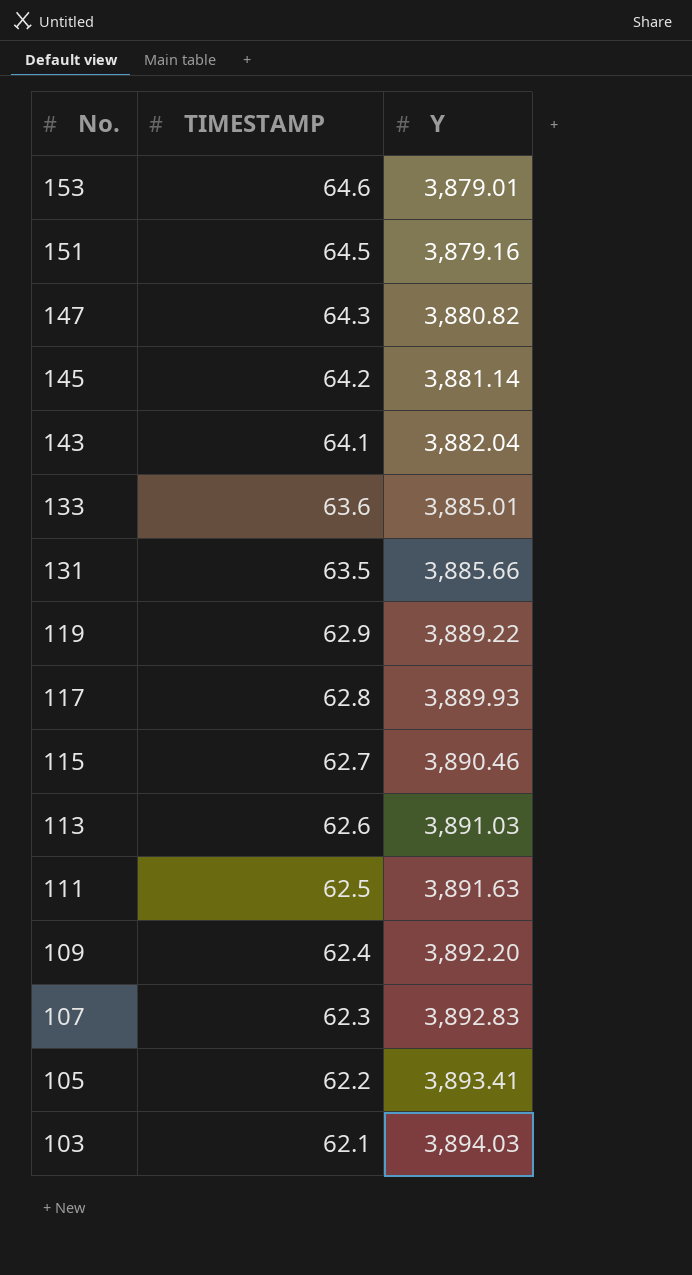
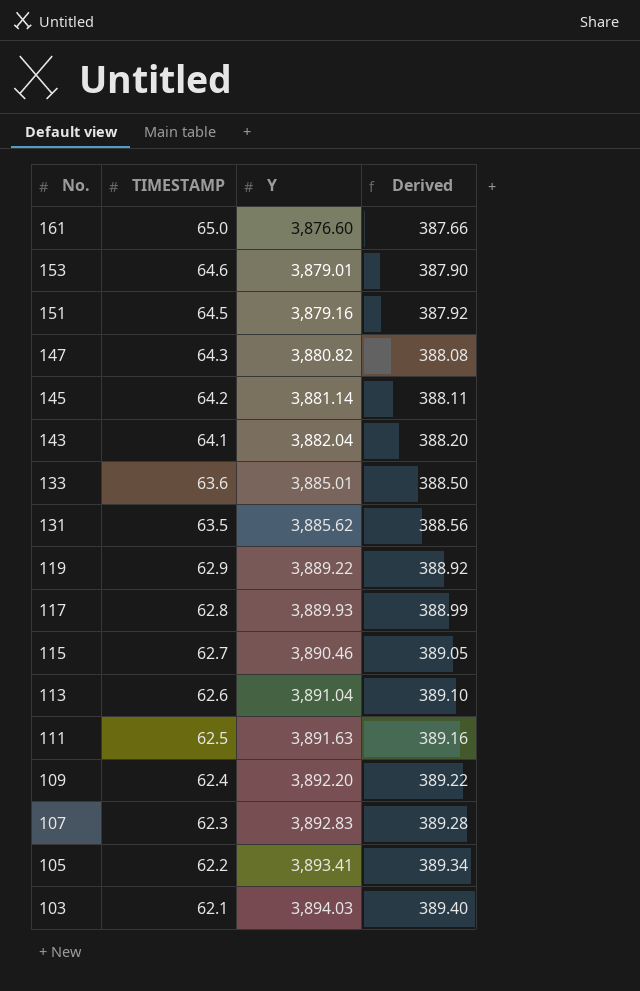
column Derived | formula: none -> [Y] * 0.1
row 161: none -> 65.0 | 3,876.60 | 387.66
131 | Y: 3,885.66 -> 3,885.62
113 | Y: 3,891.03 -> 3,891.04

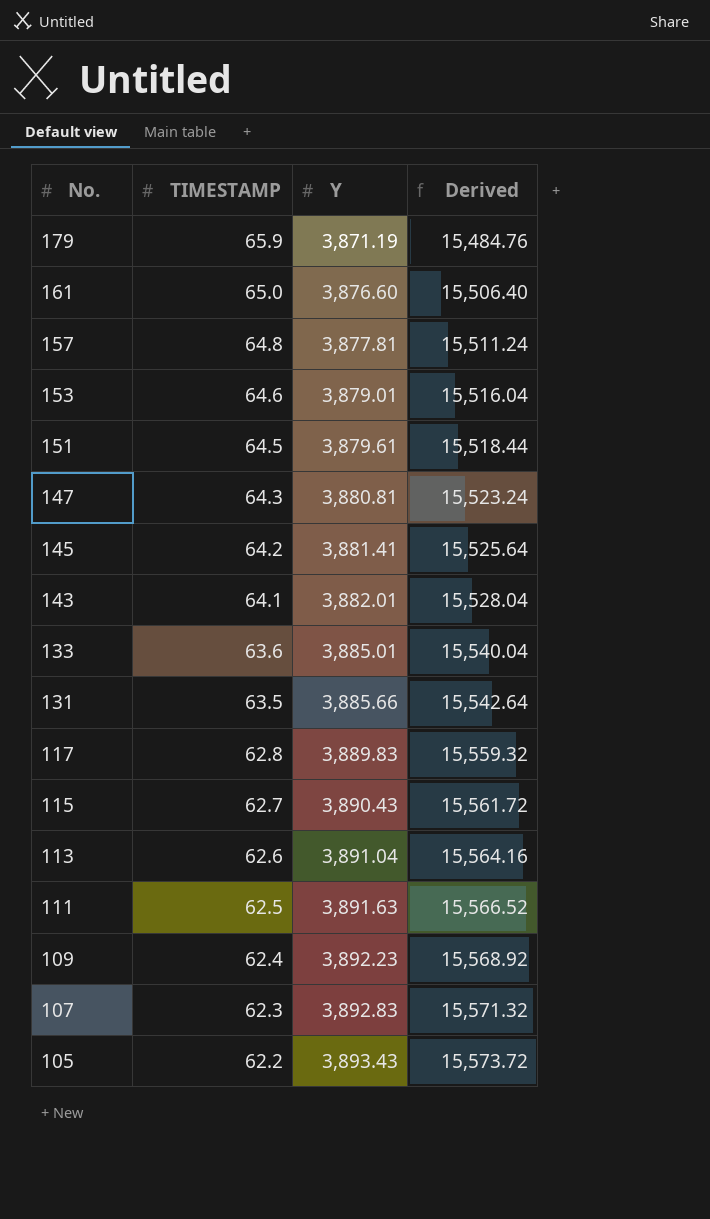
column Derived | formula: [Y] * 0.1 -> [Y] * 4
row 119: 62.9 | 3,889.22 | 388.92 -> none
row 103: 62.1 | 3,894.03 | 389.40 -> none
row 179: none -> 65.9 | 3,871.19 | 15,484.76
row 157: none -> 64.8 | 3,877.81 | 15,511.24
151 | Y: 3,879.16 -> 3,879.61
147 | Y: 3,880.82 -> 3,880.81
145 | Y: 3,881.14 -> 3,881.41
143 | Y: 3,882.04 -> 3,882.01
131 | Y: 3,885.62 -> 3,885.66
117 | Y: 3,889.93 -> 3,889.83
115 | Y: 3,890.46 -> 3,890.43
109 | Y: 3,892.20 -> 3,892.23
105 | Y: 3,893.41 -> 3,893.43

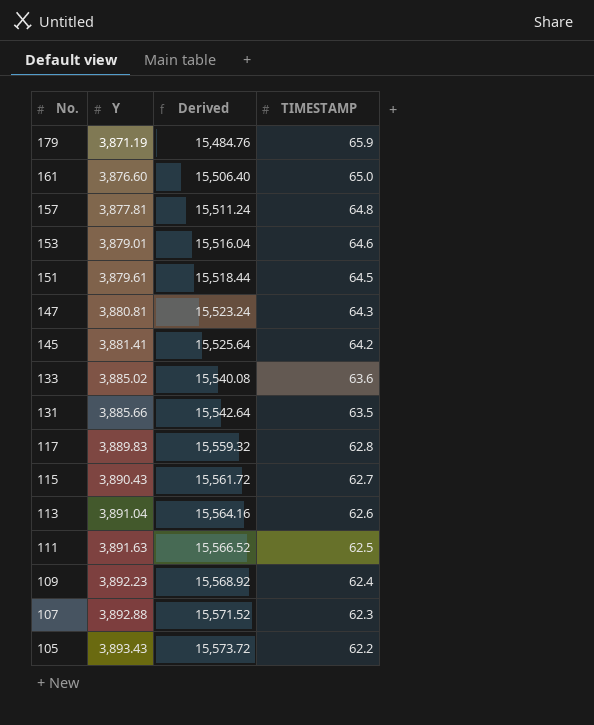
column TIMESTAMP | position: 2 -> 4
row 143: 64.1 | 3,882.01 | 15,528.04 -> none
133 | Y: 3,885.01 -> 3,885.02
133 | Derived: 15,540.04 -> 15,540.08
107 | Y: 3,892.83 -> 3,892.88
107 | Derived: 15,571.32 -> 15,571.52

